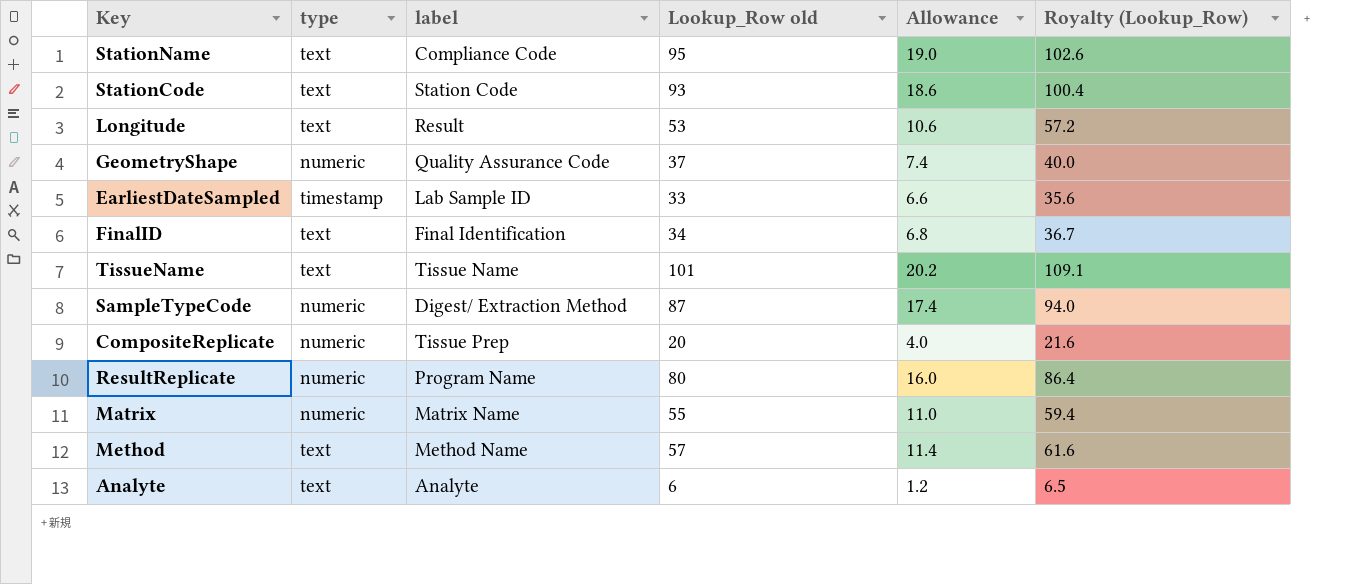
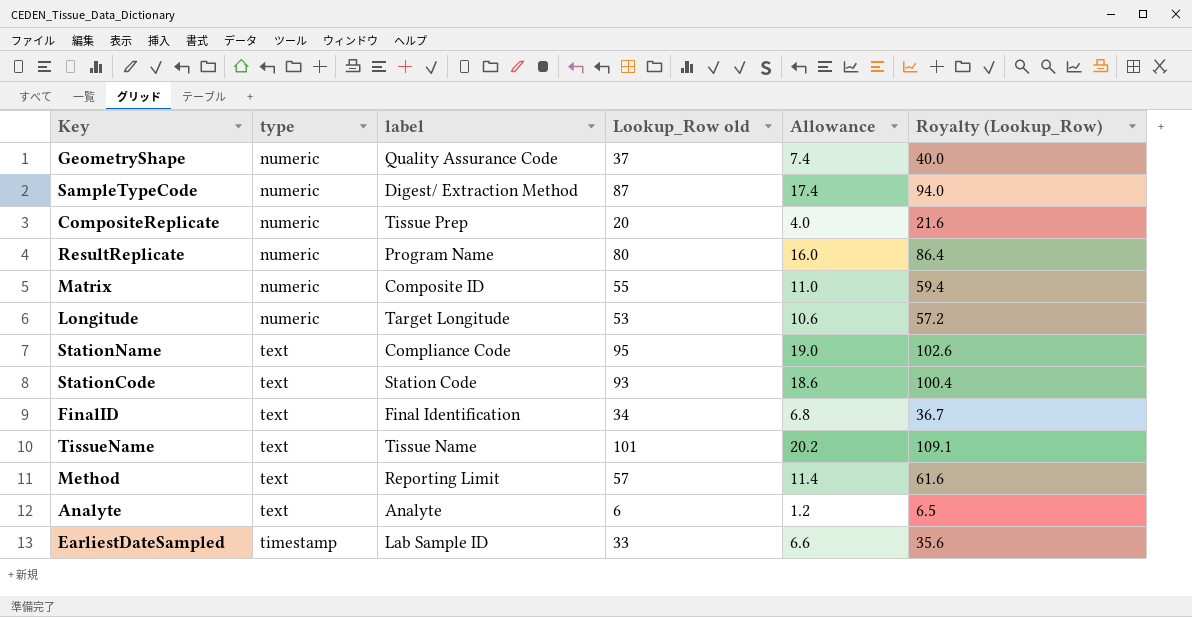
row order: none -> type ascending
Matrix | label: Matrix Name -> Composite ID
Longitude | type: text -> numeric
Longitude | label: Result -> Target Longitude
Method | label: Method Name -> Reporting Limit

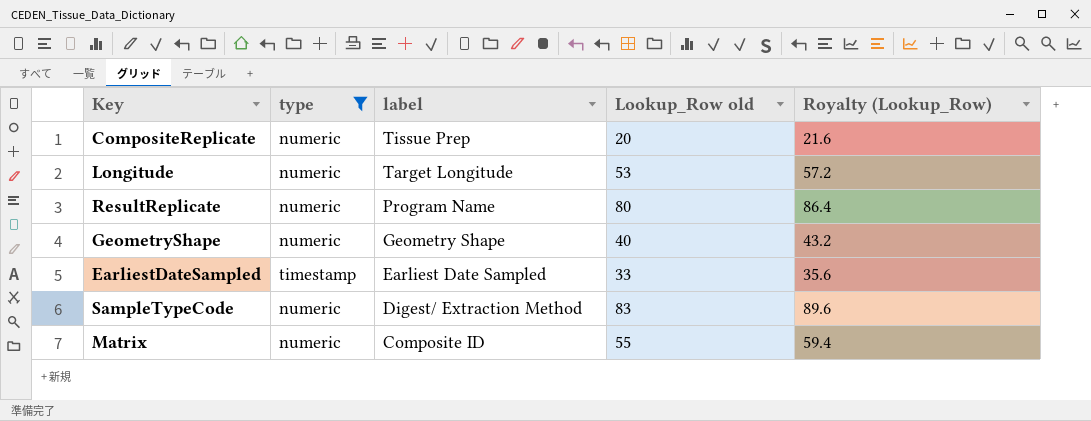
filter: none -> type != text
row order: type ascending -> label descending
column Allowance | formula: [Lookup_Row old] * 0.2 -> none
GeometryShape | label: Quality Assurance Code -> Geometry Shape
GeometryShape | Lookup_Row old: 37 -> 40
GeometryShape | Royalty (Lookup_Row): 40.0 -> 43.2
EarliestDateSampled | label: Lab Sample ID -> Earliest Date Sampled
SampleTypeCode | Lookup_Row old: 87 -> 83
SampleTypeCode | Royalty (Lookup_Row): 94.0 -> 89.6

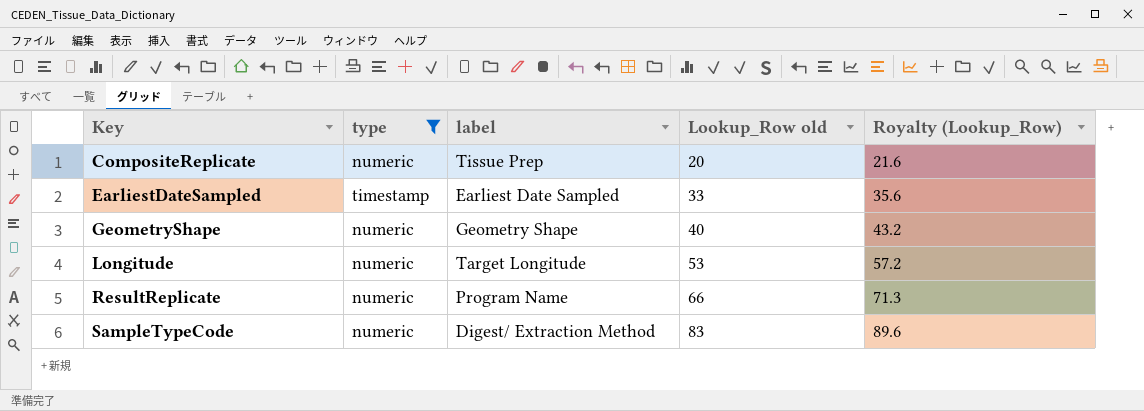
row order: label descending -> Key ascending
row Matrix: numeric | Composite ID | 55 | 59.4 -> none
ResultReplicate | Lookup_Row old: 80 -> 66
ResultReplicate | Royalty (Lookup_Row): 86.4 -> 71.3

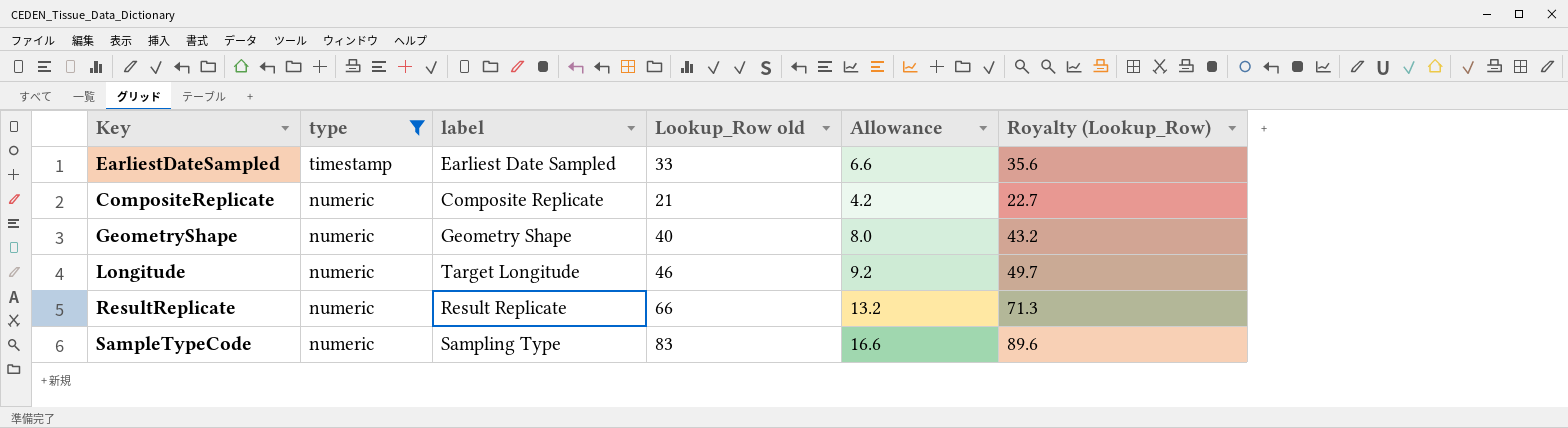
row order: Key ascending -> type descending
column Allowance | formula: none -> [Lookup_Row old] * 0.2
CompositeReplicate | label: Tissue Prep -> Composite Replicate
CompositeReplicate | Lookup_Row old: 20 -> 21
CompositeReplicate | Royalty (Lookup_Row): 21.6 -> 22.7
Longitude | Lookup_Row old: 53 -> 46
Longitude | Royalty (Lookup_Row): 57.2 -> 49.7
ResultReplicate | label: Program Name -> Result Replicate
SampleTypeCode | label: Digest/ Extraction Method -> Sampling Type

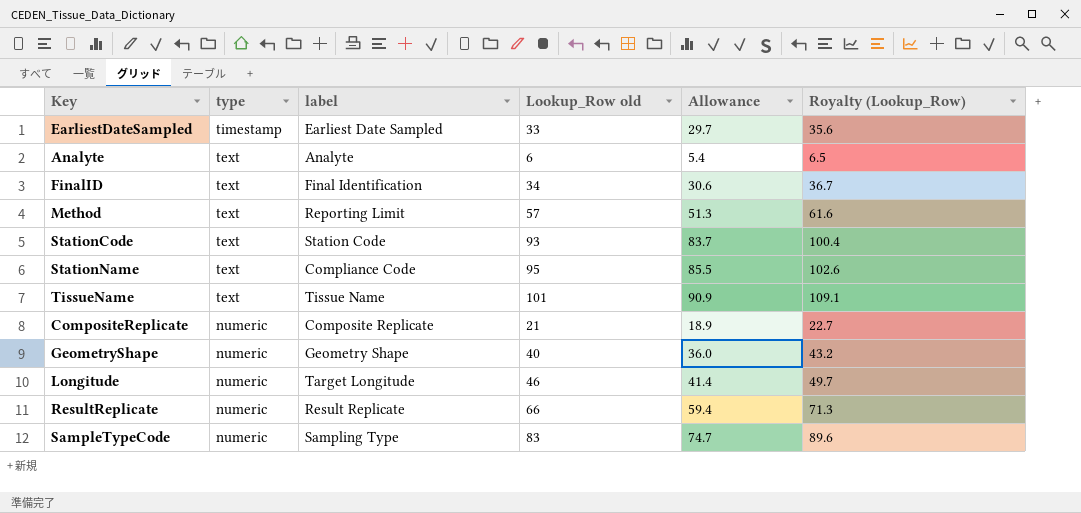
filter: type != text -> none
column Allowance | formula: [Lookup_Row old] * 0.2 -> [Lookup_Row old] * 0.9

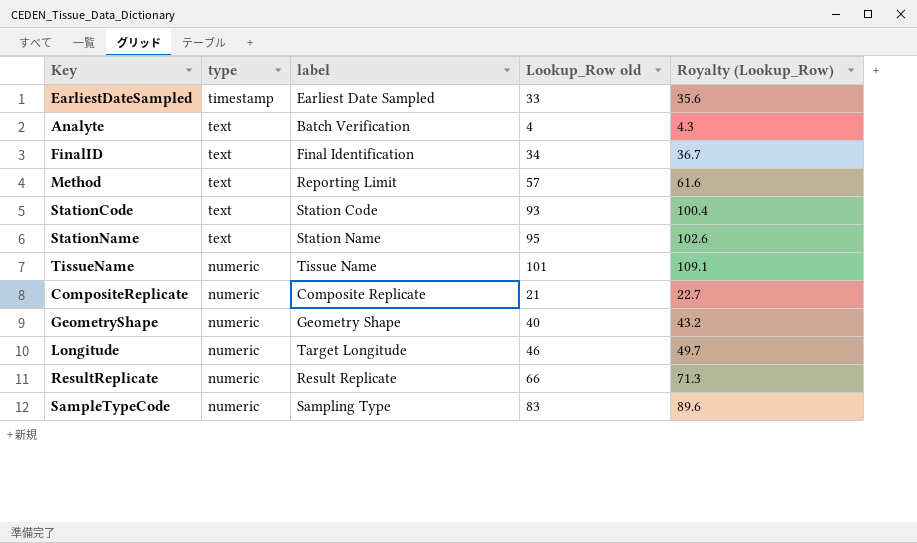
column Allowance | formula: [Lookup_Row old] * 0.9 -> none
Analyte | label: Analyte -> Batch Verification
Analyte | Lookup_Row old: 6 -> 4
Analyte | Royalty (Lookup_Row): 6.5 -> 4.3
StationName | label: Compliance Code -> Station Name
TissueName | type: text -> numeric

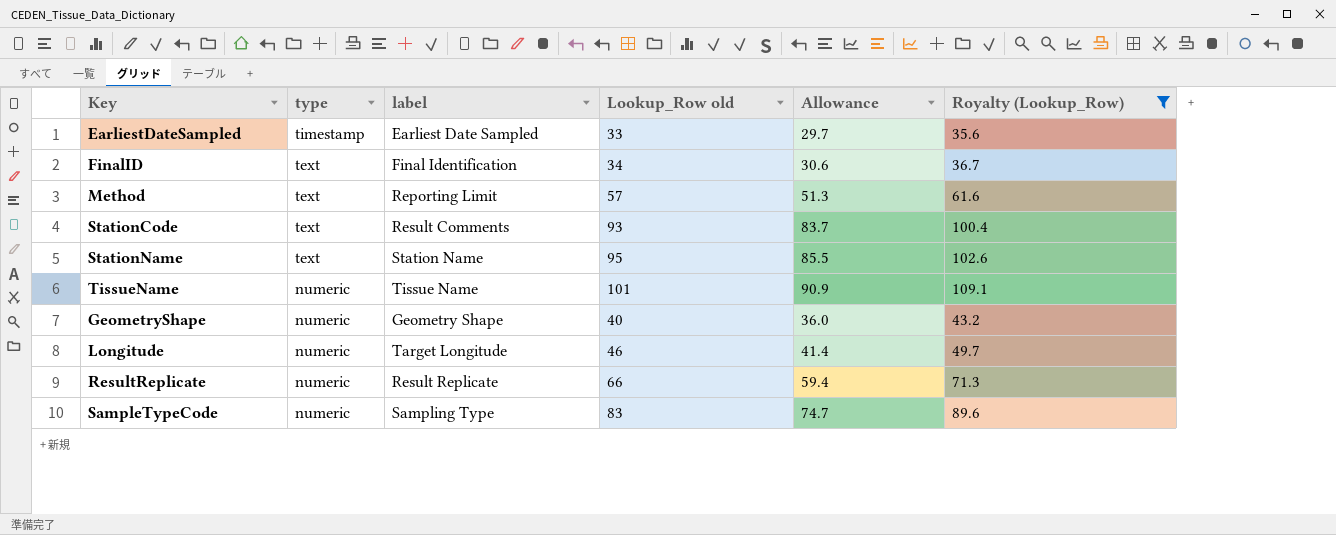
filter: none -> Royalty (Lookup_Row) >= 35.6
column Allowance | formula: none -> [Lookup_Row old] * 0.9
StationCode | label: Station Code -> Result Comments

